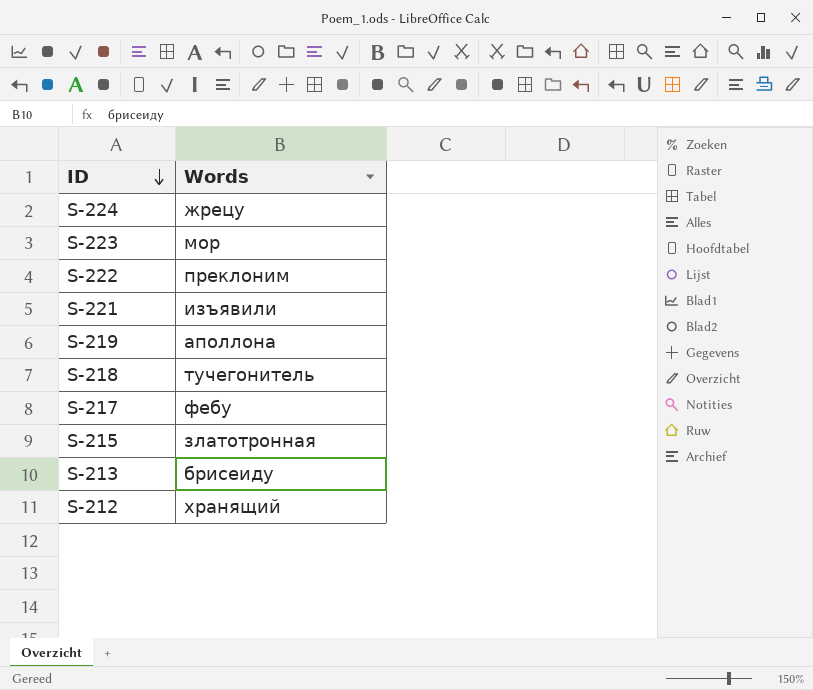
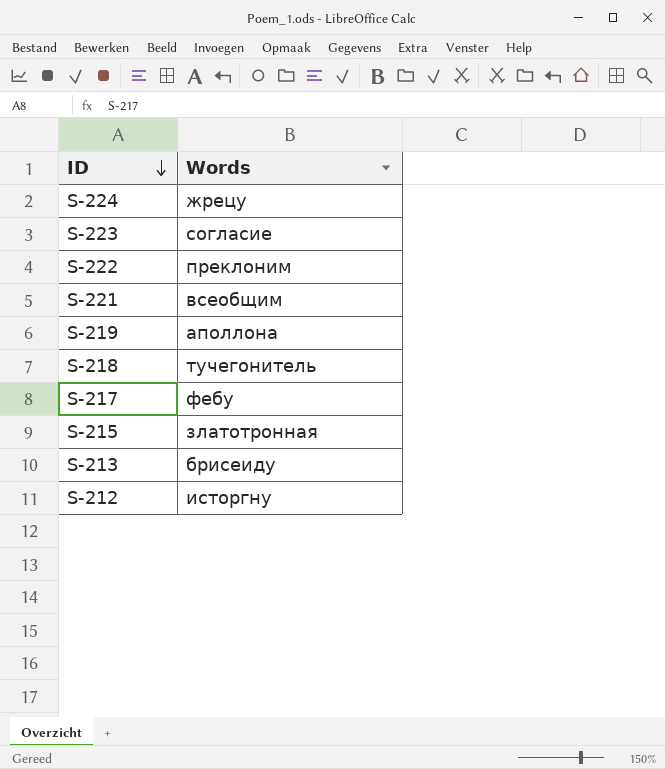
S-223 | Words: мор -> согласие
S-221 | Words: изъявили -> всеобщим
S-212 | Words: хранящий -> исторгну

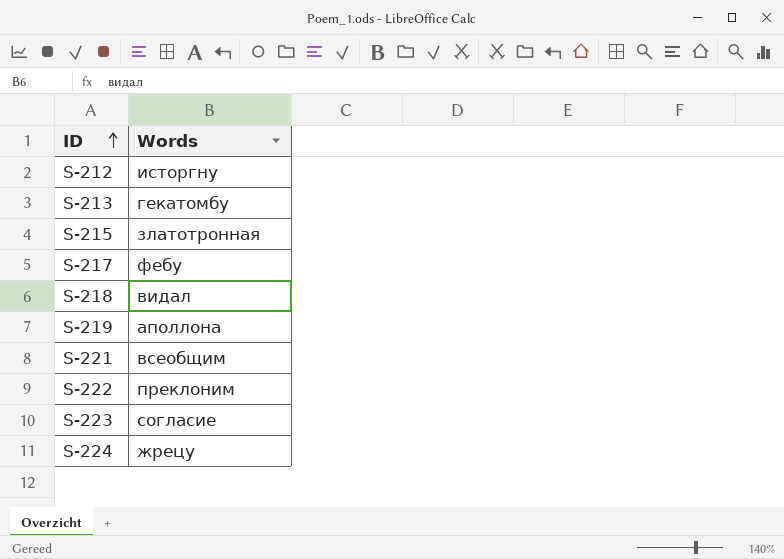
row order: ID descending -> ID ascending
S-213 | Words: брисеиду -> гекатомбу
S-218 | Words: тучегонитель -> видал

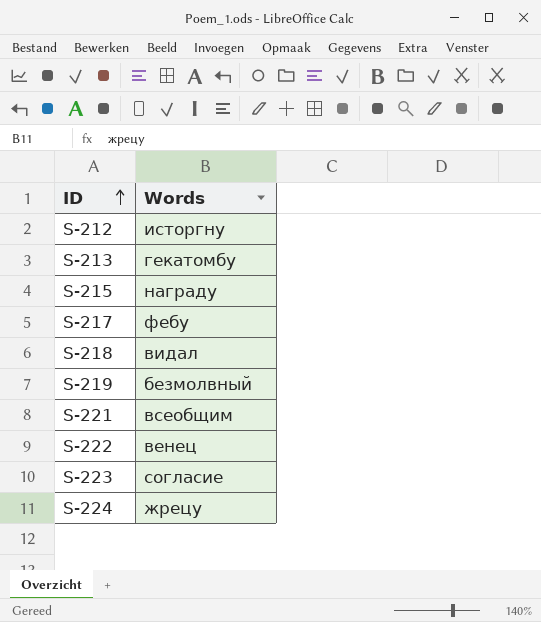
S-215 | Words: златотронная -> награду
S-219 | Words: аполлона -> безмолвный
S-222 | Words: преклоним -> венец

